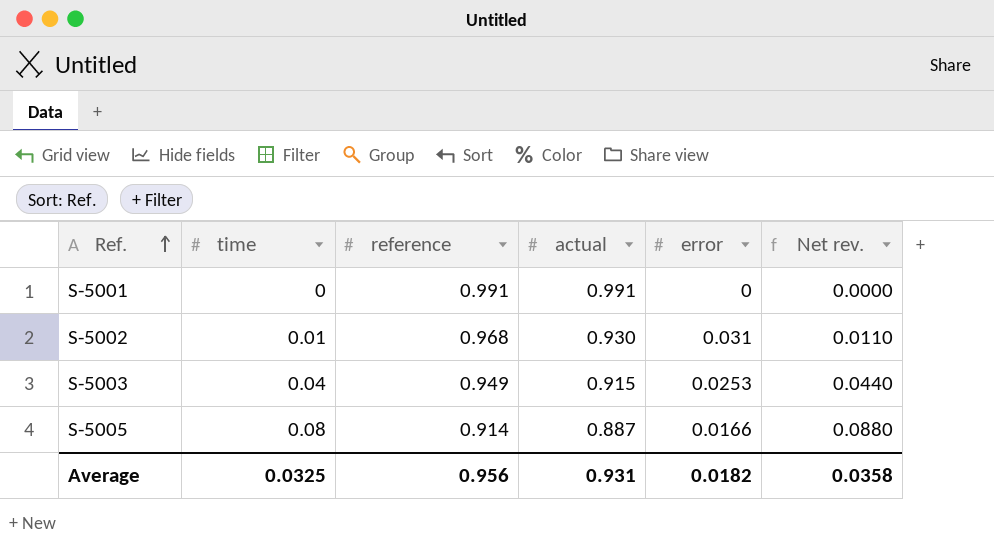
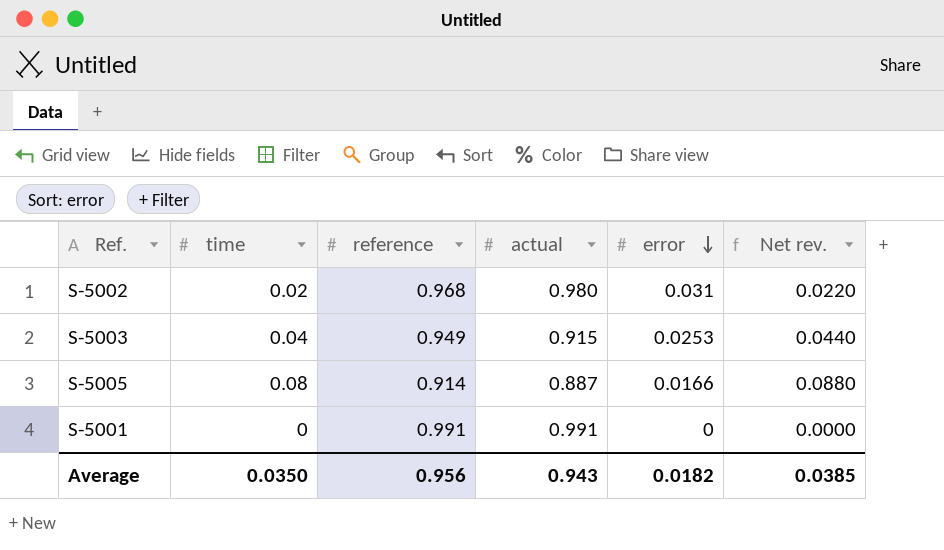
row order: Ref. ascending -> error descending
S-5002 | time: 0.01 -> 0.02
S-5002 | actual: 0.930 -> 0.980
S-5002 | Net rev.: 0.0110 -> 0.0220
Average | time: 0.0325 -> 0.0350
Average | actual: 0.931 -> 0.943
Average | Net rev.: 0.0358 -> 0.0385

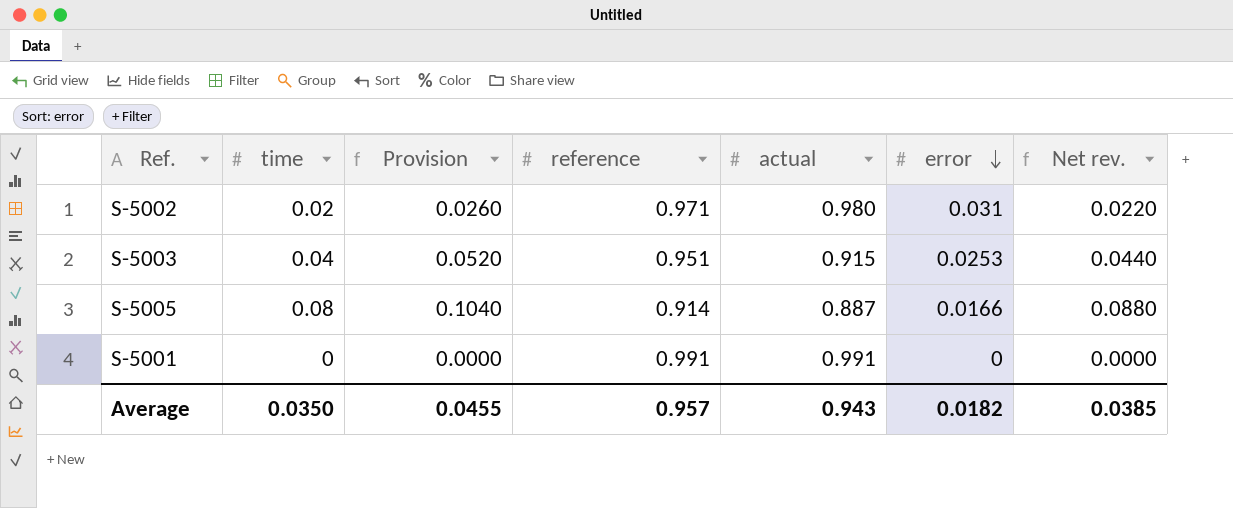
column Provision | formula: none -> [time] * 1.3
S-5002 | reference: 0.968 -> 0.971
S-5003 | reference: 0.949 -> 0.951
Average | reference: 0.956 -> 0.957

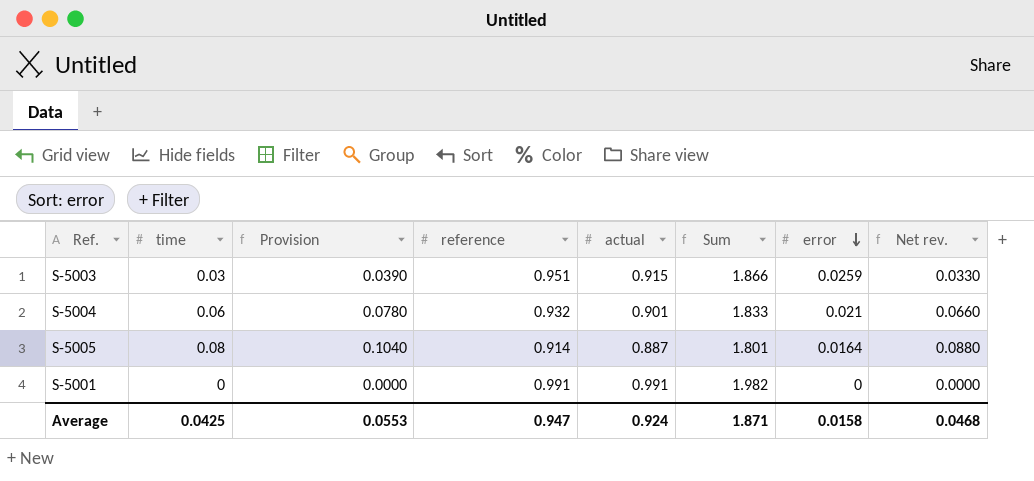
column Sum | formula: none -> [reference] + [actual]
row S-5002: 0.02 | 0.0260 | 0.971 | 0.980 | 0.031 | 0.0220 -> none
S-5003 | time: 0.04 -> 0.03
S-5003 | Provision: 0.0520 -> 0.0390
S-5003 | error: 0.0253 -> 0.0259
S-5003 | Net rev.: 0.0440 -> 0.0330
row S-5004: none -> 0.06 | 0.0780 | 0.932 | 0.901 | 1.833 | 0.021 | 0.0660
S-5005 | error: 0.0166 -> 0.0164
Average | time: 0.0350 -> 0.0425
Average | Provision: 0.0455 -> 0.0553
Average | reference: 0.957 -> 0.947
Average | actual: 0.943 -> 0.924
Average | error: 0.0182 -> 0.0158
Average | Net rev.: 0.0385 -> 0.0468

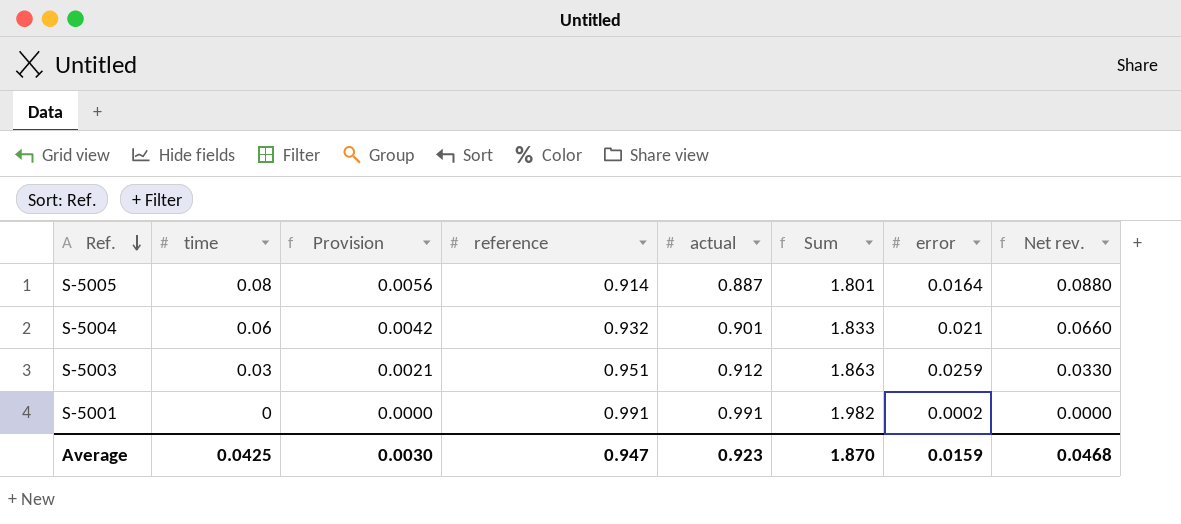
row order: error descending -> Ref. descending
column Provision | formula: [time] * 1.3 -> [time] * 0.07
S-5003 | actual: 0.915 -> 0.912
S-5003 | Sum: 1.866 -> 1.863
S-5001 | error: 0 -> 0.0002
Average | Provision: 0.0553 -> 0.0030
Average | actual: 0.924 -> 0.923
Average | Sum: 1.871 -> 1.870
Average | error: 0.0158 -> 0.0159

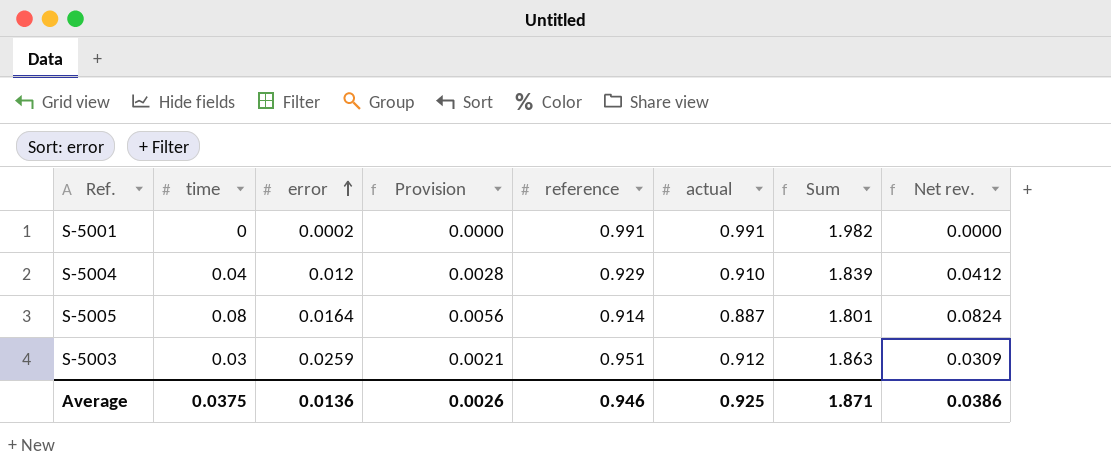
row order: Ref. descending -> error ascending
column error | position: 7 -> 3
column Net rev. | formula: [time] * 1.1 -> [time] * 1.03
S-5004 | time: 0.06 -> 0.04
S-5004 | error: 0.021 -> 0.012
S-5004 | Provision: 0.0042 -> 0.0028
S-5004 | reference: 0.932 -> 0.929
S-5004 | actual: 0.901 -> 0.910
S-5004 | Sum: 1.833 -> 1.839
Average | time: 0.0425 -> 0.0375
Average | error: 0.0159 -> 0.0136
Average | Provision: 0.0030 -> 0.0026
Average | reference: 0.947 -> 0.946
Average | actual: 0.923 -> 0.925
Average | Sum: 1.870 -> 1.871
Average | Net rev.: 0.0468 -> 0.0386

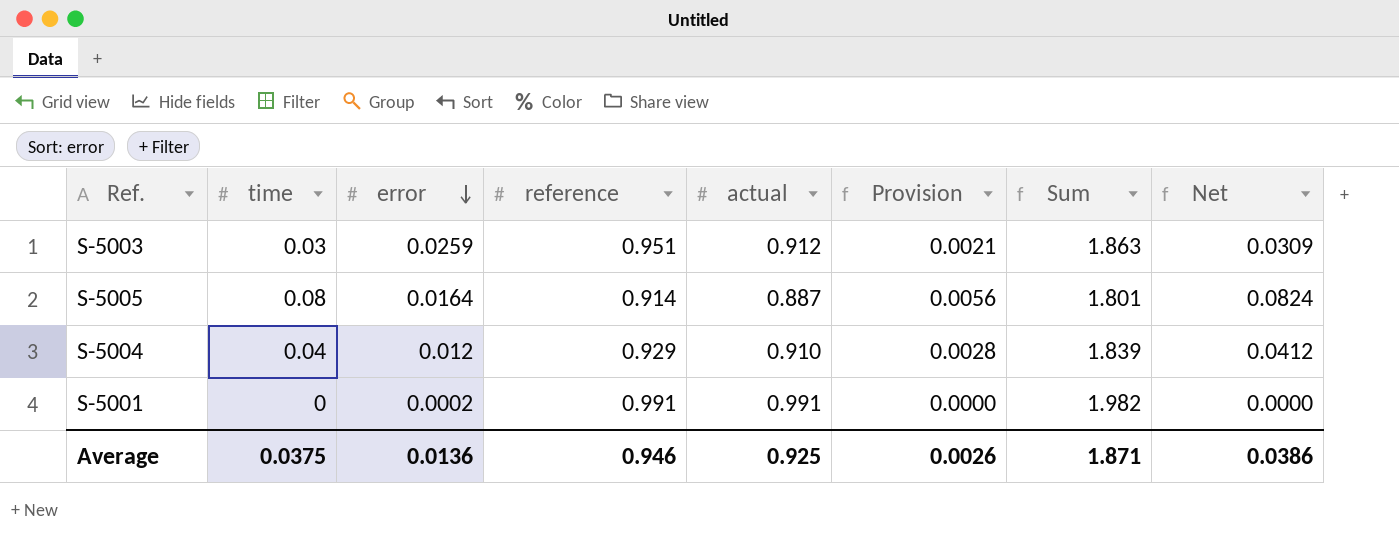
row order: error ascending -> error descending
column Provision | position: 4 -> 6
column name: Net rev. -> Net

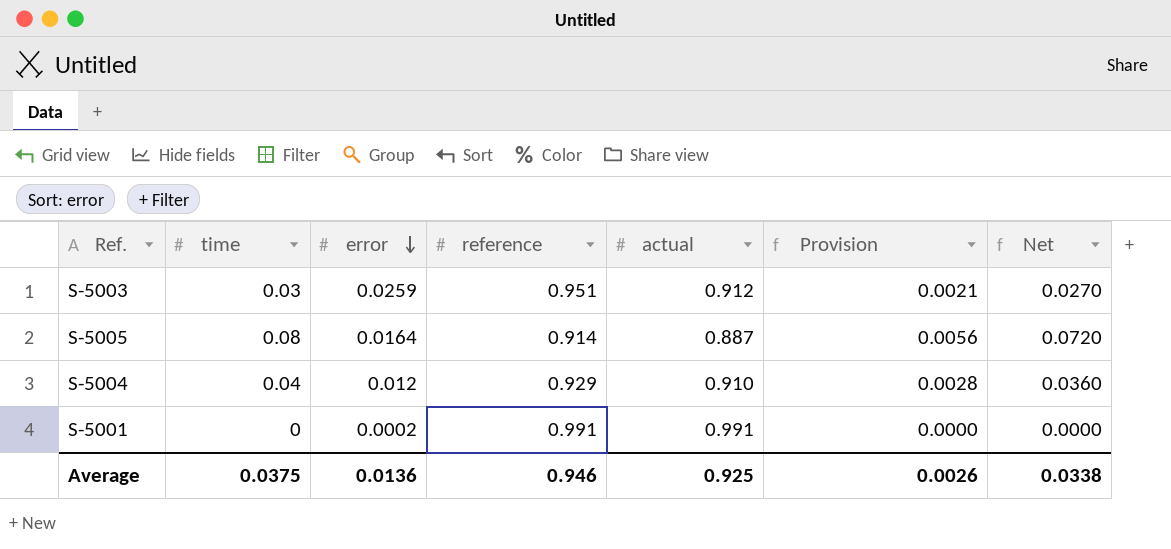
column Sum | formula: [reference] + [actual] -> none
column Net | formula: [time] * 1.03 -> [time] * 0.9
Average | Net: 0.0386 -> 0.0338

